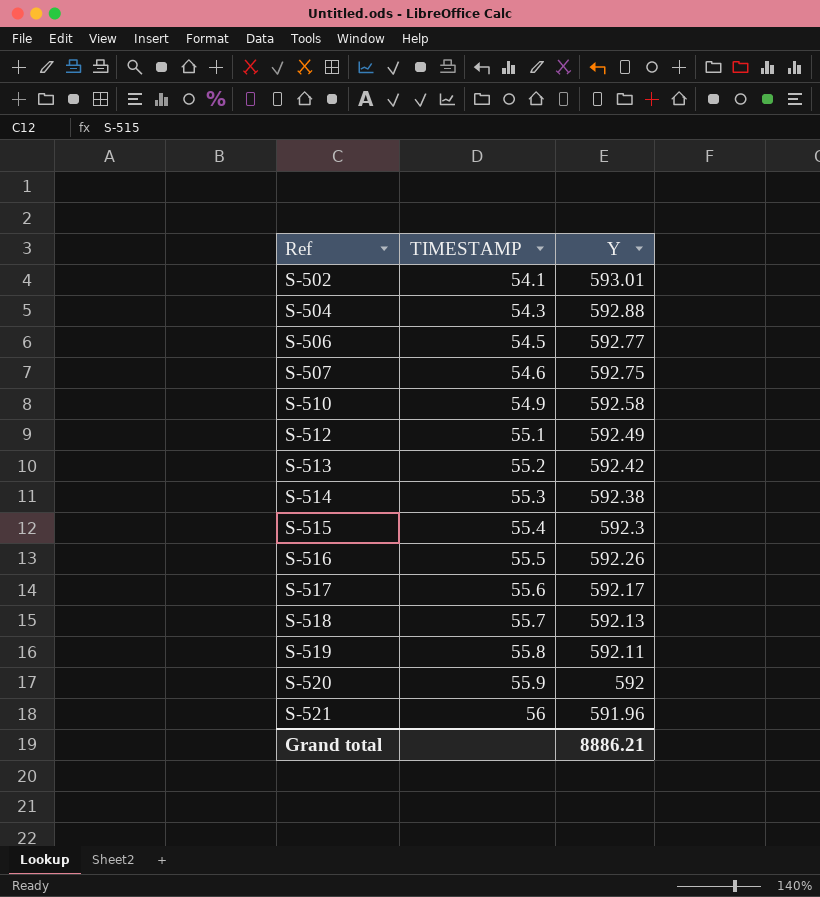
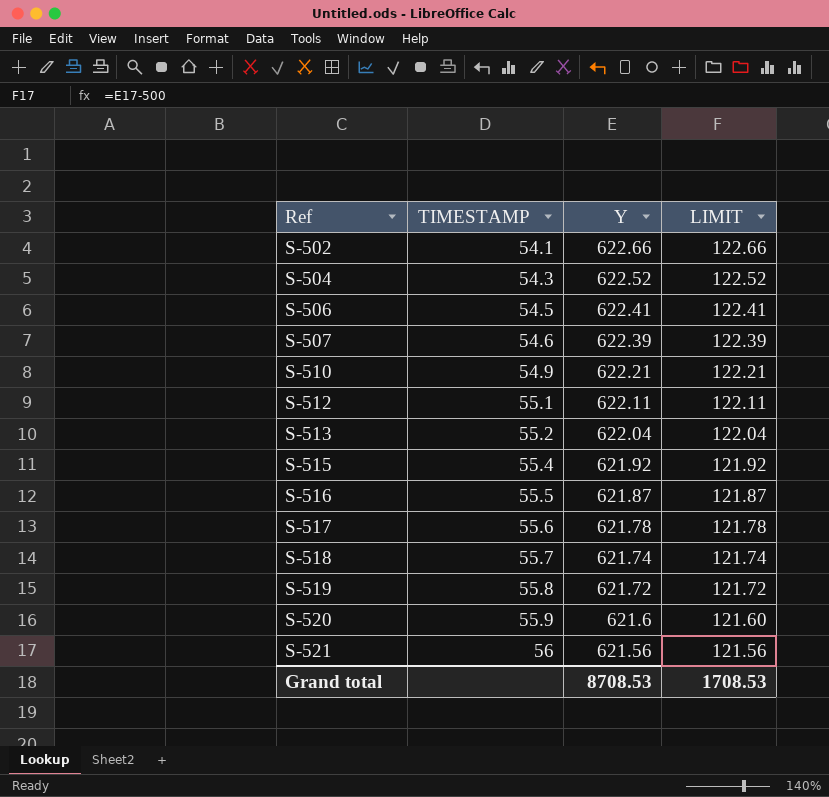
column LIMIT | formula: none -> [Y] - 500
row S-514: 55.3 | 592.38 -> none
S-502 | Y: 593.01 -> 622.66
S-504 | Y: 592.88 -> 622.52
S-506 | Y: 592.77 -> 622.41
S-507 | Y: 592.75 -> 622.39
S-510 | Y: 592.58 -> 622.21
S-512 | Y: 592.49 -> 622.11
S-513 | Y: 592.42 -> 622.04
S-515 | Y: 592.3 -> 621.92
S-516 | Y: 592.26 -> 621.87
S-517 | Y: 592.17 -> 621.78
S-518 | Y: 592.13 -> 621.74
S-519 | Y: 592.11 -> 621.72
S-520 | Y: 592 -> 621.6
S-521 | Y: 591.96 -> 621.56
Grand total | Y: 8886.21 -> 8708.53

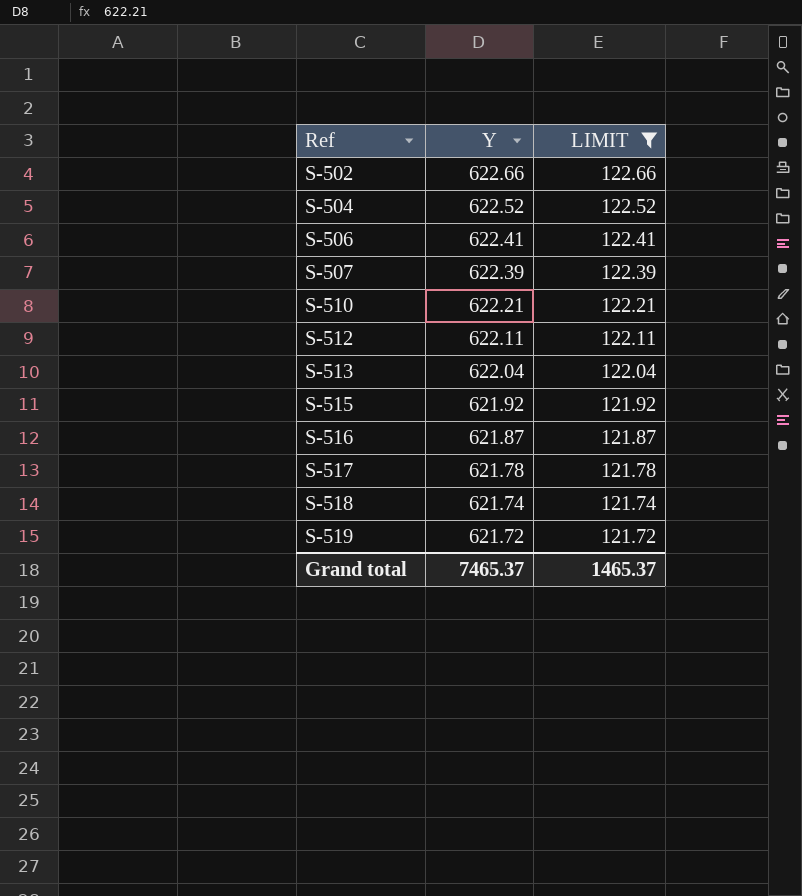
filter: none -> LIMIT >= 121.72
column TIMESTAMP | position: 2 -> none
Grand total | Y: 8708.53 -> 7465.37
Grand total | LIMIT: 1708.53 -> 1465.37

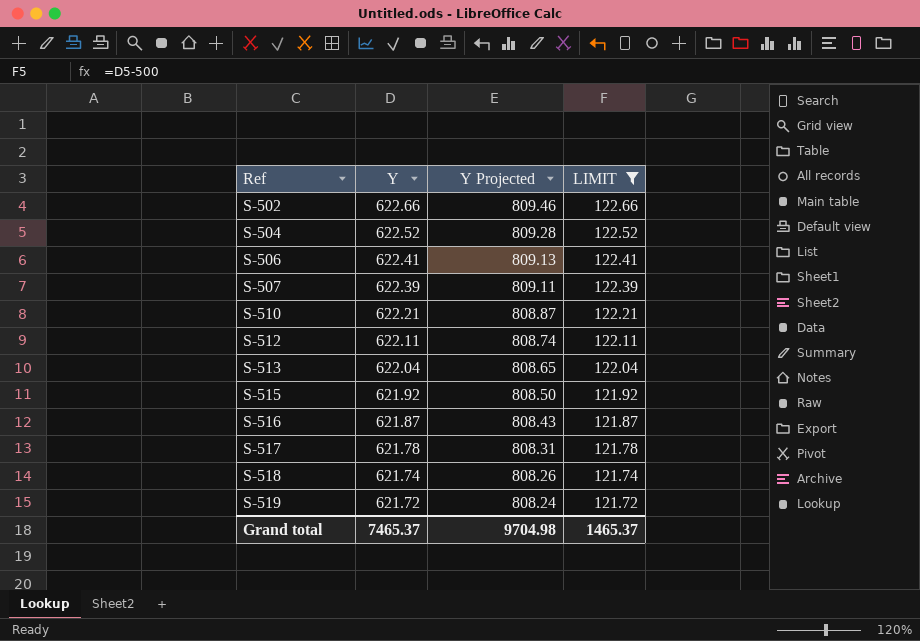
column Y Projected | formula: none -> [Y] * 1.3

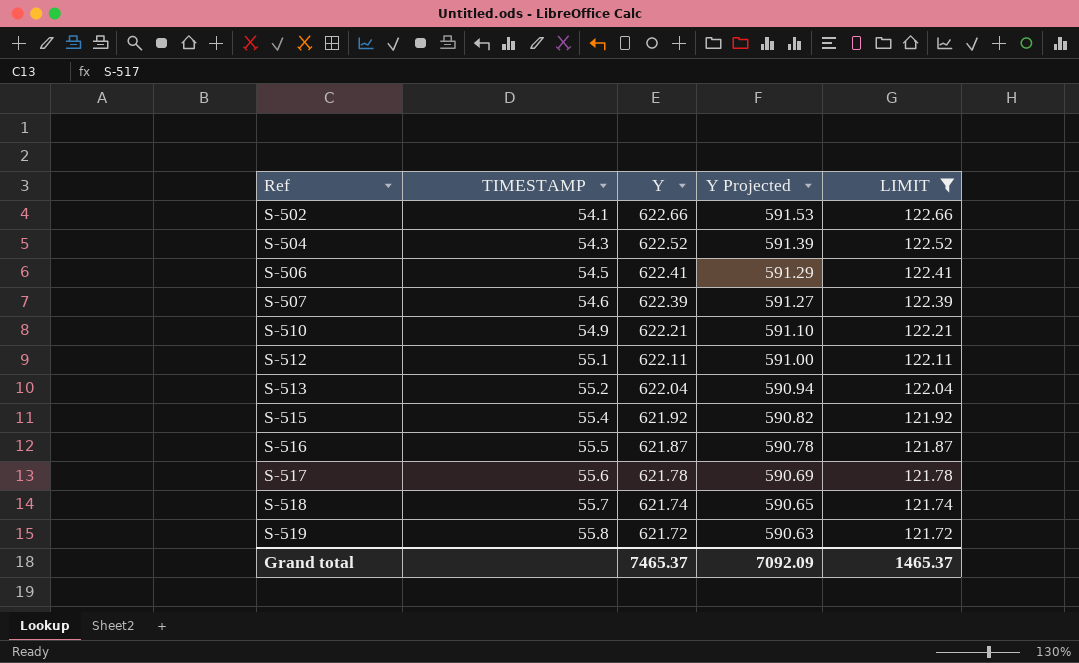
column TIMESTAMP | position: none -> 2
column Y Projected | formula: [Y] * 1.3 -> [Y] * 0.95
Grand total | Y Projected: 9704.98 -> 7092.09

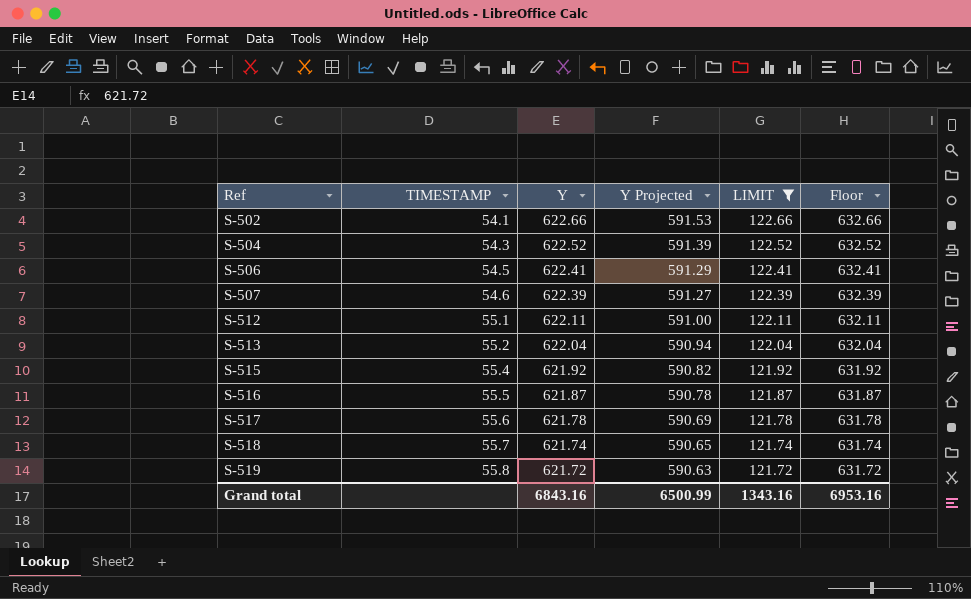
column Floor | formula: none -> [Y] + 10
row S-510: 54.9 | 622.21 | 591.10 | 122.21 -> none
Grand total | Y: 7465.37 -> 6843.16
Grand total | Y Projected: 7092.09 -> 6500.99
Grand total | LIMIT: 1465.37 -> 1343.16

